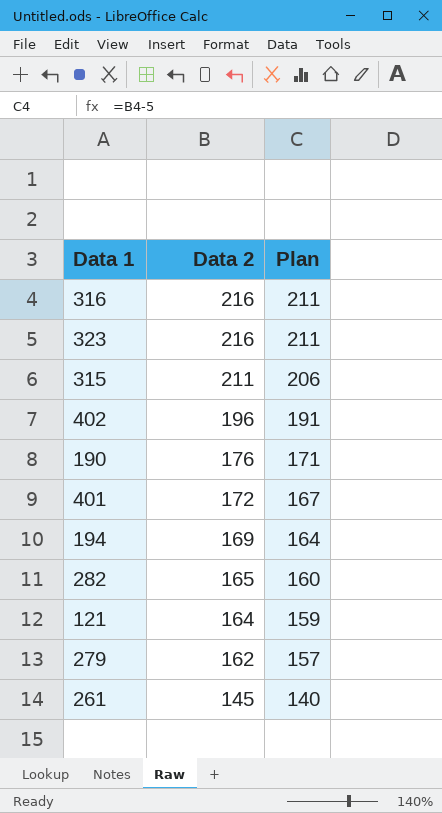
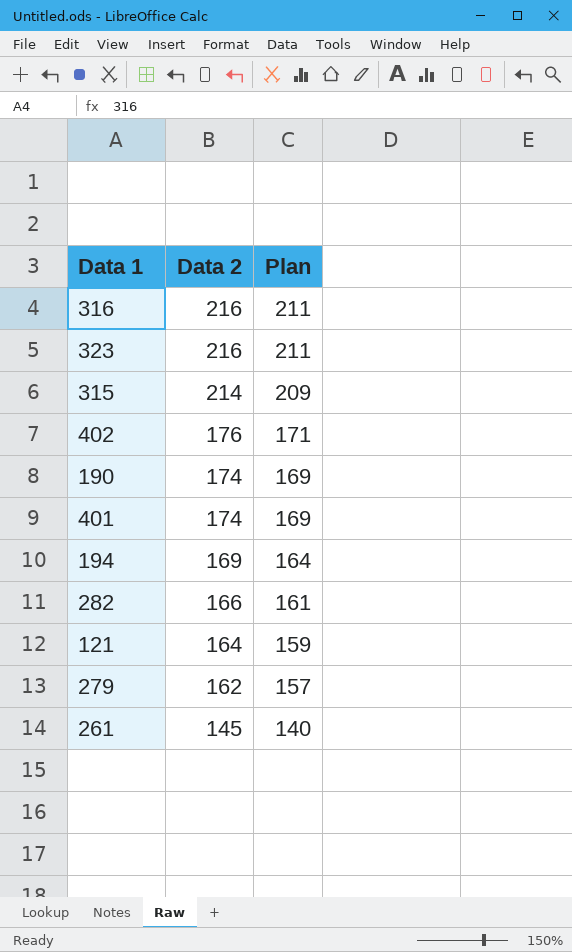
315 | Data 2: 211 -> 214
315 | Plan: 206 -> 209
402 | Data 2: 196 -> 176
402 | Plan: 191 -> 171
190 | Data 2: 176 -> 174
190 | Plan: 171 -> 169
401 | Data 2: 172 -> 174
401 | Plan: 167 -> 169
282 | Data 2: 165 -> 166
282 | Plan: 160 -> 161

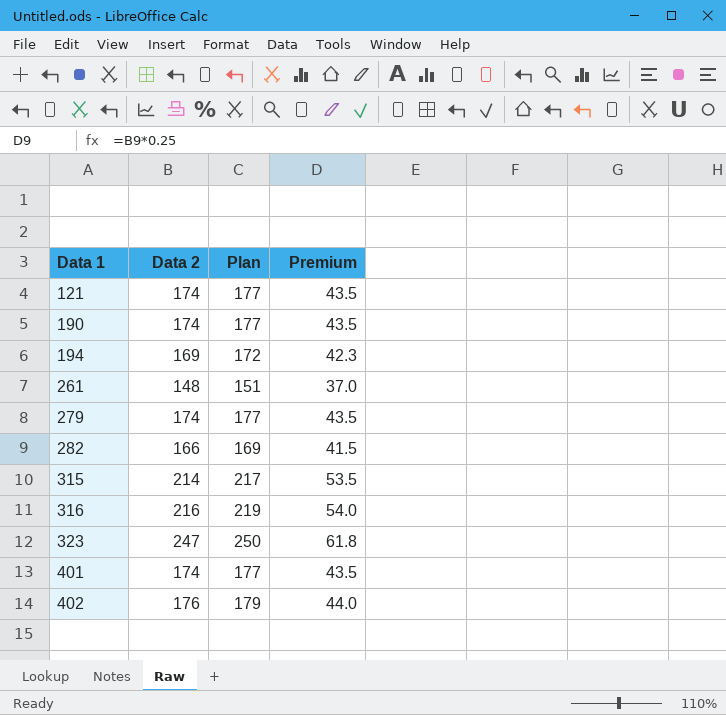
row order: Data 2 descending -> Data 1 ascending
column Plan | formula: [Data 2] - 5 -> [Data 2] + 3
column Premium | formula: none -> [Data 2] * 0.25
121 | Data 2: 164 -> 174
261 | Data 2: 145 -> 148
279 | Data 2: 162 -> 174
323 | Data 2: 216 -> 247

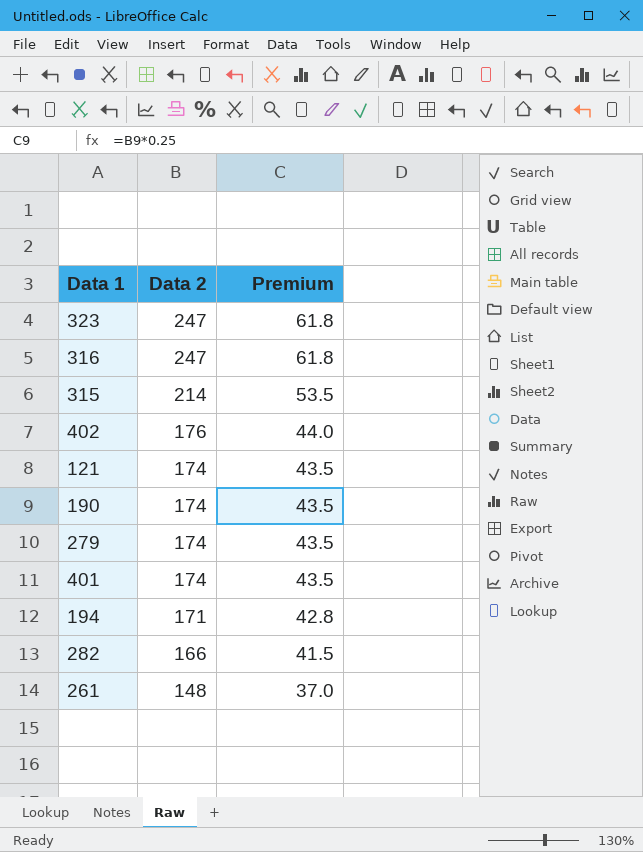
row order: Data 1 ascending -> Data 2 descending
column Plan | formula: [Data 2] + 3 -> none
316 | Data 2: 216 -> 247
316 | Premium: 54.0 -> 61.8
194 | Data 2: 169 -> 171
194 | Premium: 42.3 -> 42.8

